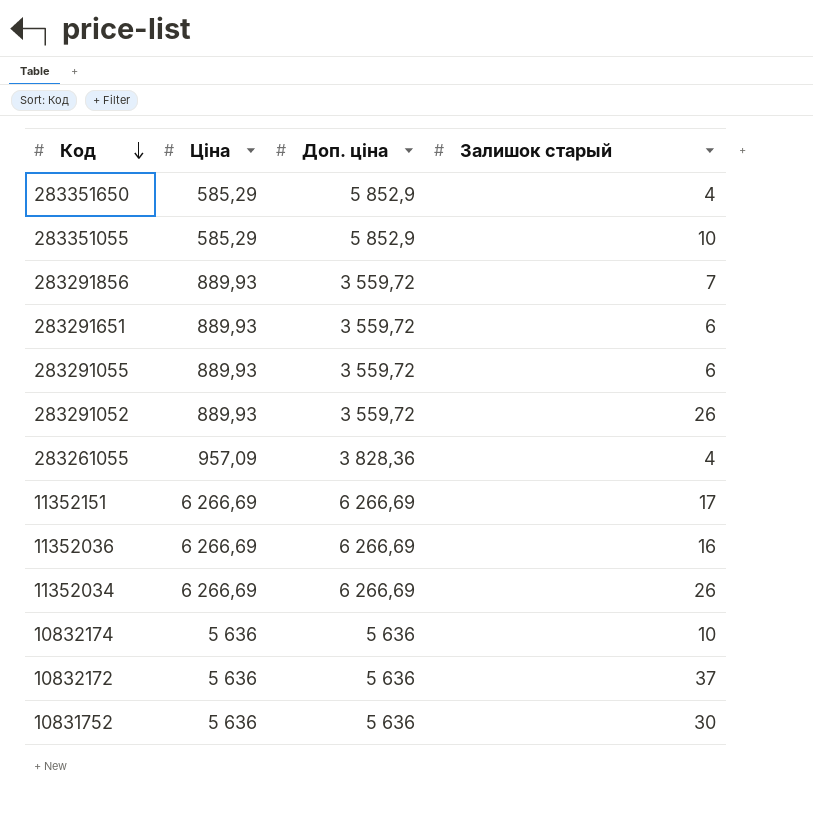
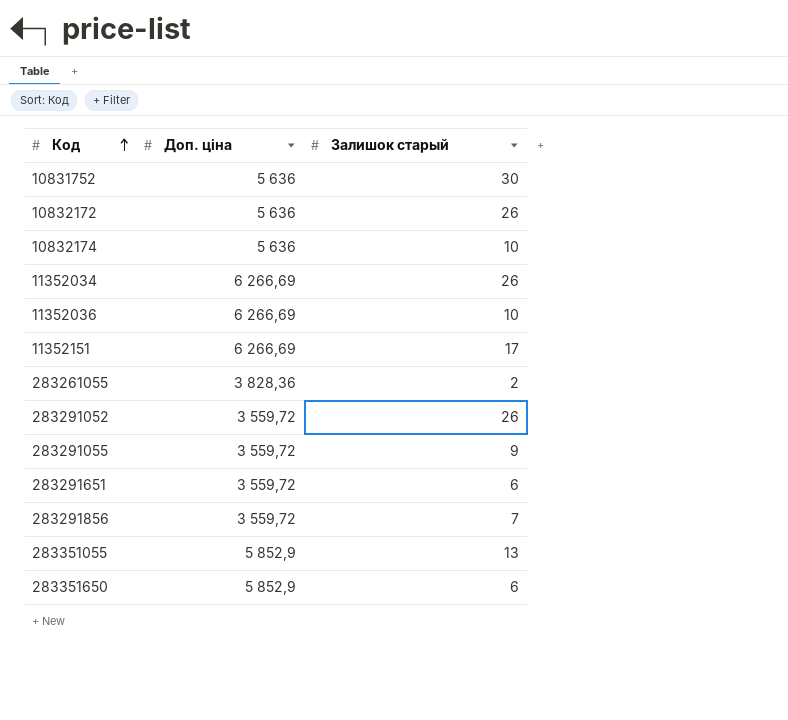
row order: Код descending -> Код ascending
column Ціна | position: 2 -> none
10832172 | Залишок старый: 37 -> 26
11352036 | Залишок старый: 16 -> 10
283261055 | Залишок старый: 4 -> 2
283291055 | Залишок старый: 6 -> 9
283351055 | Залишок старый: 10 -> 13
283351650 | Залишок старый: 4 -> 6

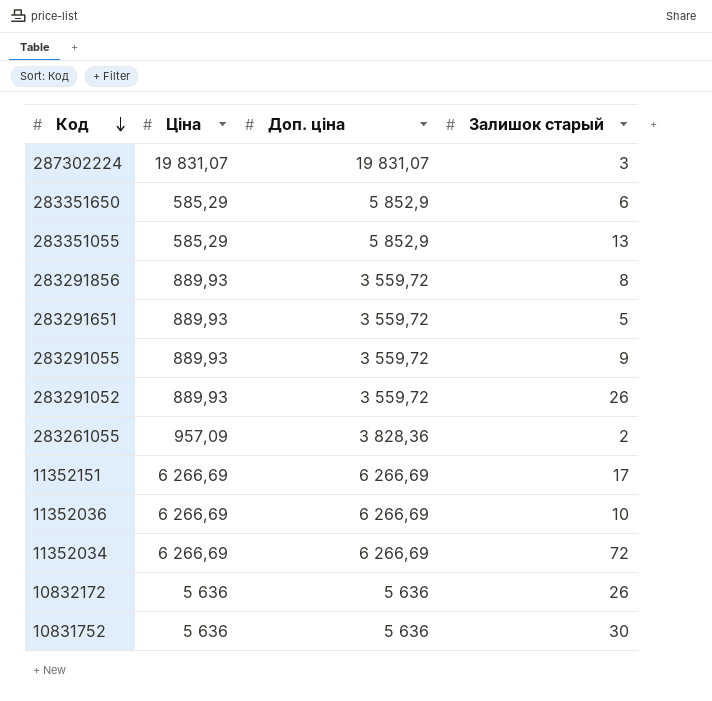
row order: Код ascending -> Код descending
column Ціна | position: none -> 2
row 10832174: 5 636 | 10 -> none
row 287302224: none -> 19 831,07 | 19 831,07 | 3
283291856 | Залишок старый: 7 -> 8
283291651 | Залишок старый: 6 -> 5
11352034 | Залишок старый: 26 -> 72

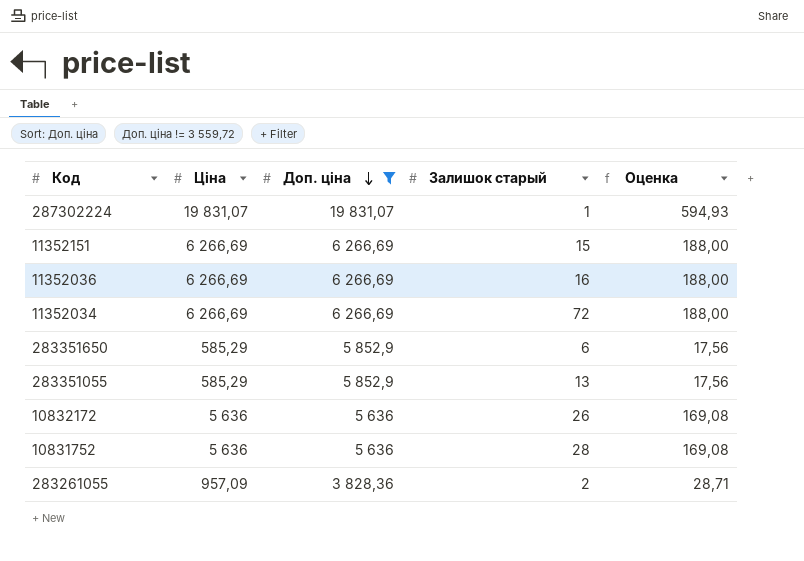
filter: none -> Доп. ціна != 3 559,72
row order: Код descending -> Доп. ціна descending
column Оценка | formula: none -> [Ціна] * 0,03
287302224 | Залишок старый: 3 -> 1
11352151 | Залишок старый: 17 -> 15
11352036 | Залишок старый: 10 -> 16
10831752 | Залишок старый: 30 -> 28

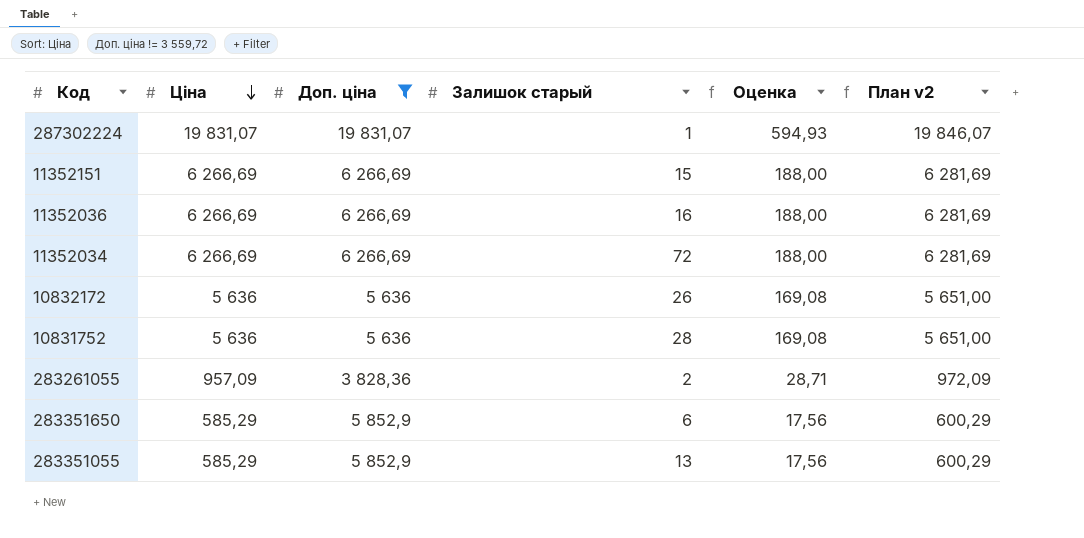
row order: Доп. ціна descending -> Ціна descending
column План v2 | formula: none -> [Ціна] + 15

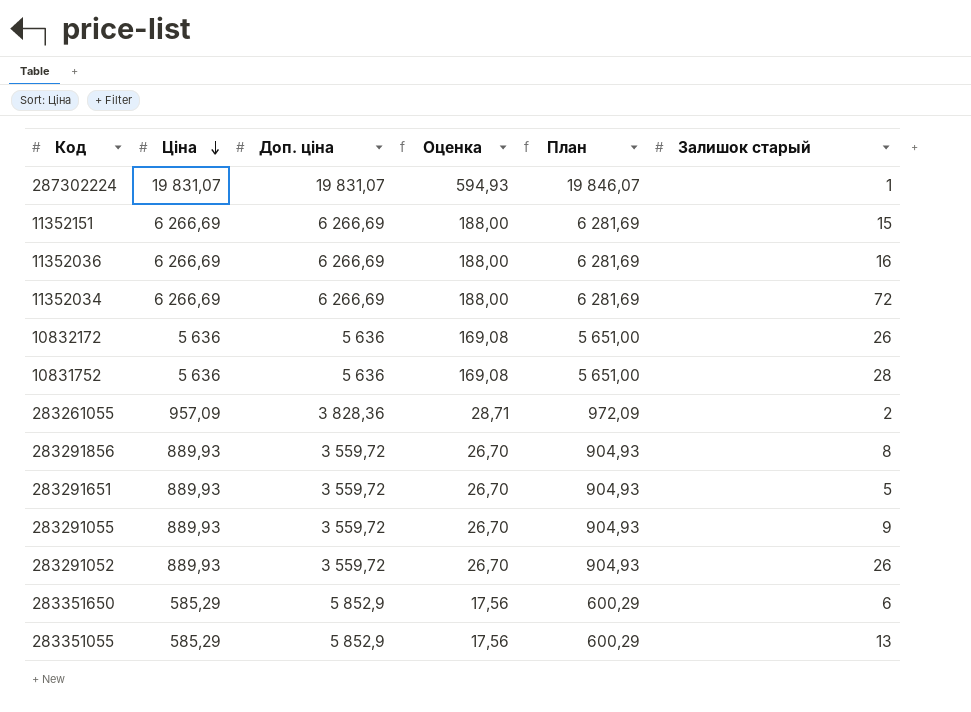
filter: Доп. ціна != 3 559,72 -> none
column name: План v2 -> План
column Залишок старый | position: 4 -> 6

